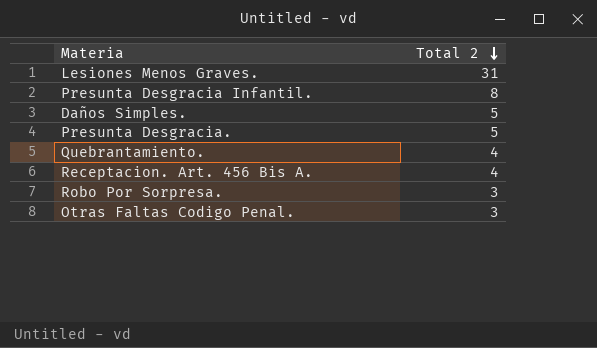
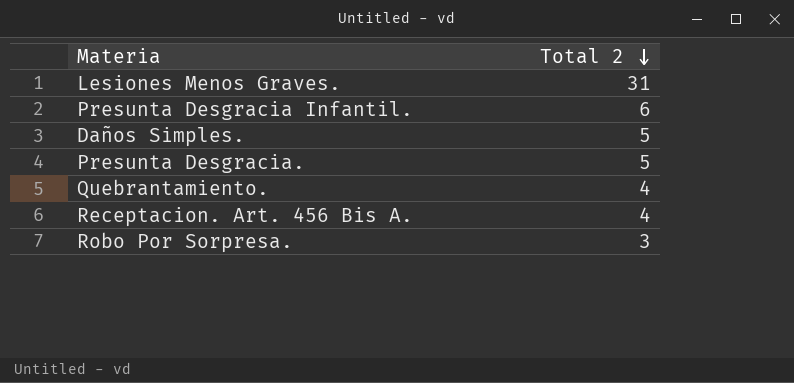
row Otras Faltas Codigo Penal.: 3 -> none
Presunta Desgracia Infantil. | Total 2: 8 -> 6

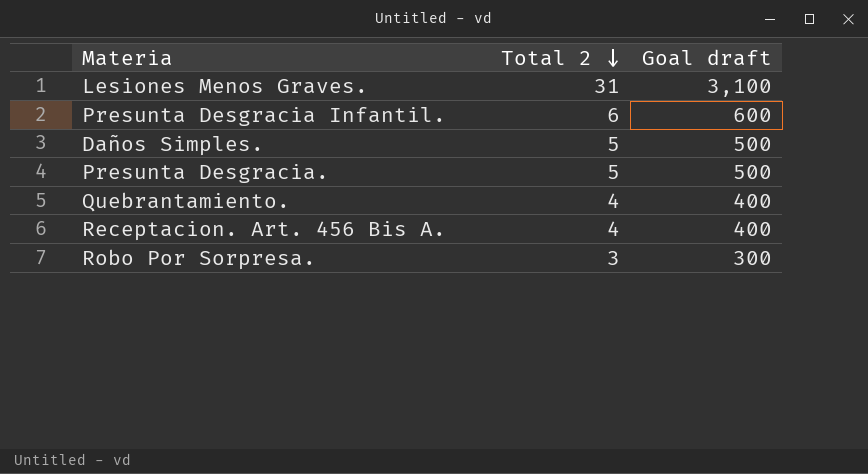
column Goal draft | formula: none -> [Total 2] * 100

